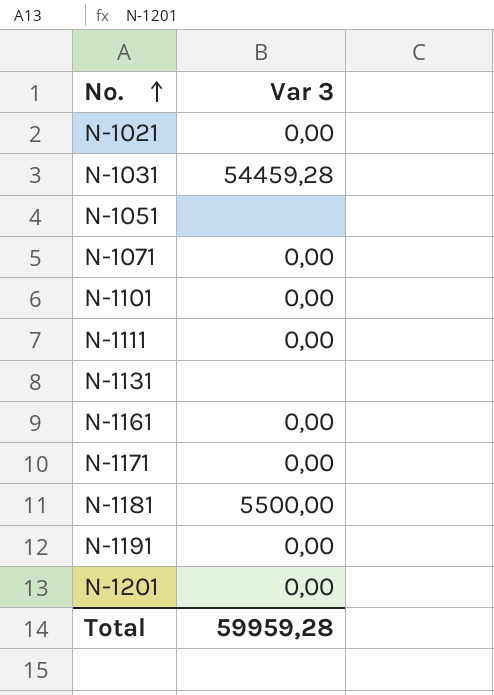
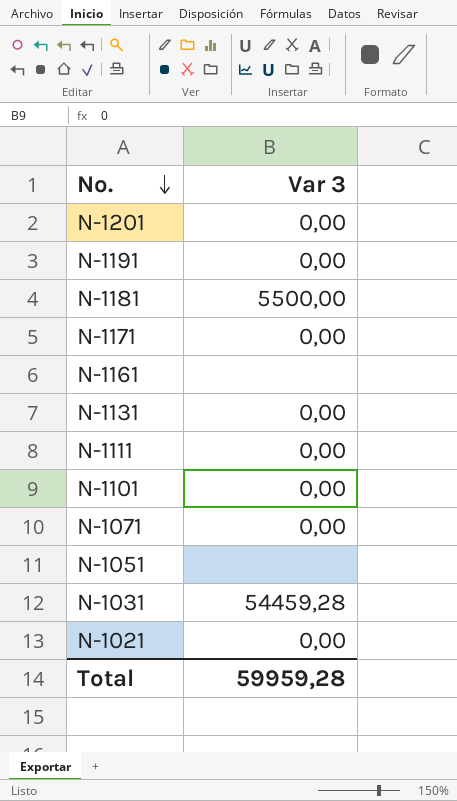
row order: No. ascending -> No. descending
N-1161 | Var 3: 0,00 -> none
N-1131 | Var 3: none -> 0,00

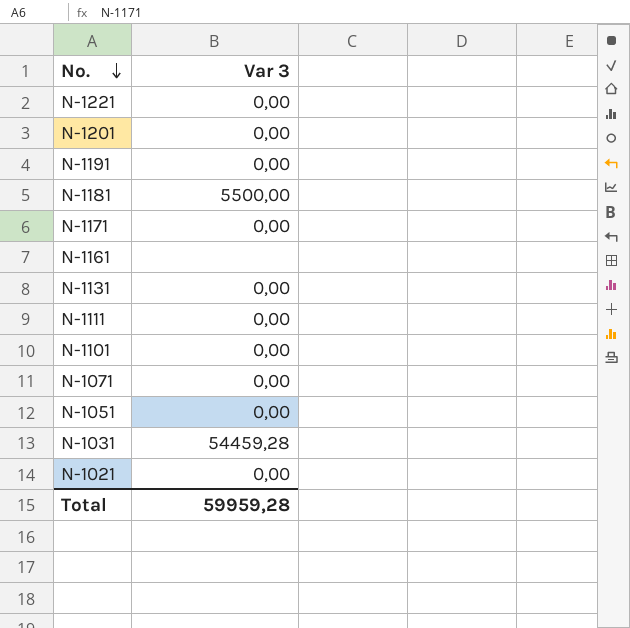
row N-1221: none -> 0,00
N-1051 | Var 3: none -> 0,00

